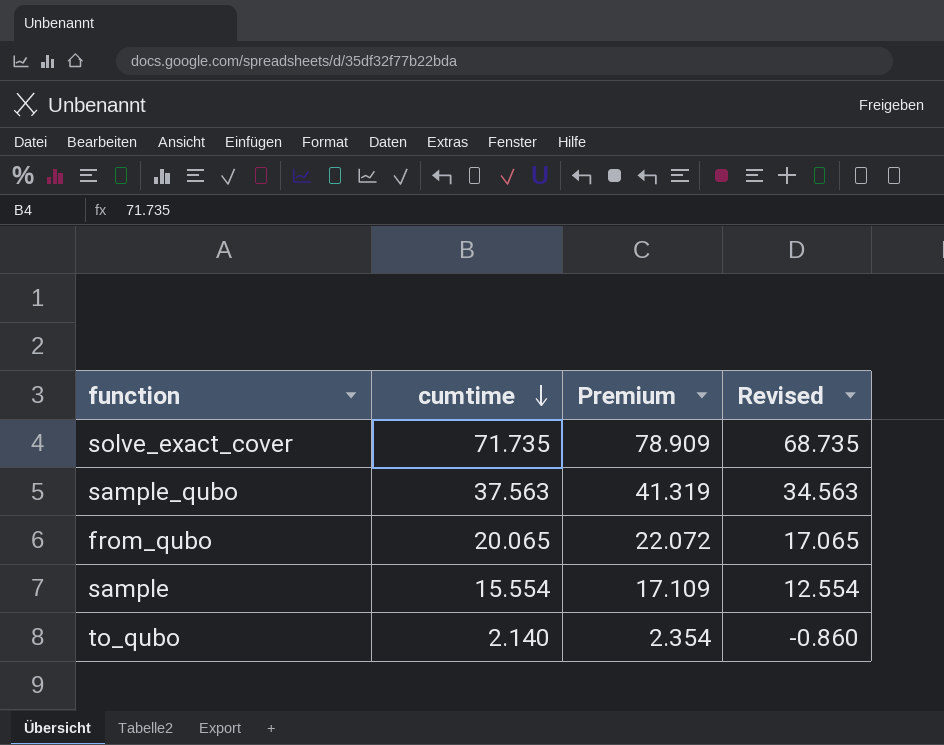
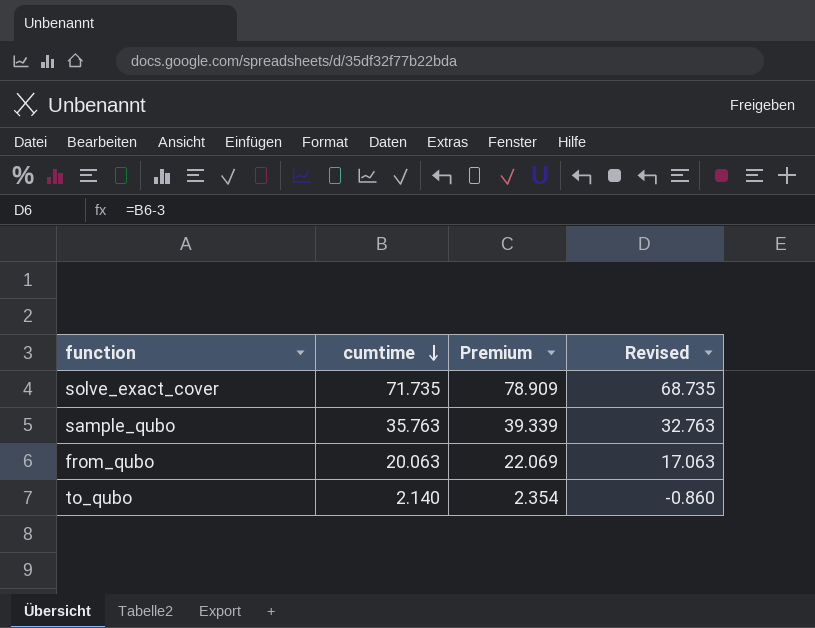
row sample: 15.554 | 17.109 | 12.554 -> none
sample_qubo | cumtime: 37.563 -> 35.763
sample_qubo | Premium: 41.319 -> 39.339
sample_qubo | Revised: 34.563 -> 32.763
from_qubo | cumtime: 20.065 -> 20.063
from_qubo | Premium: 22.072 -> 22.069
from_qubo | Revised: 17.065 -> 17.063

